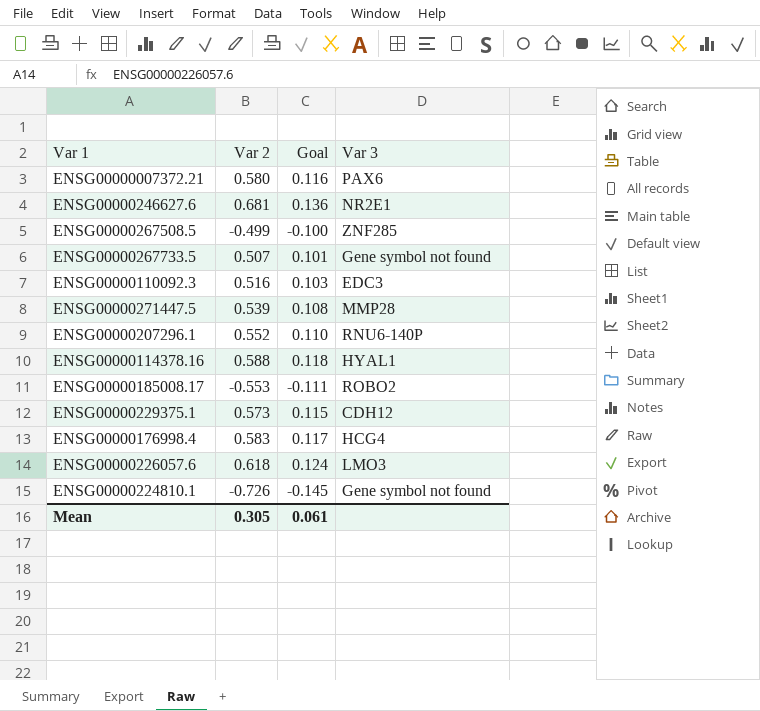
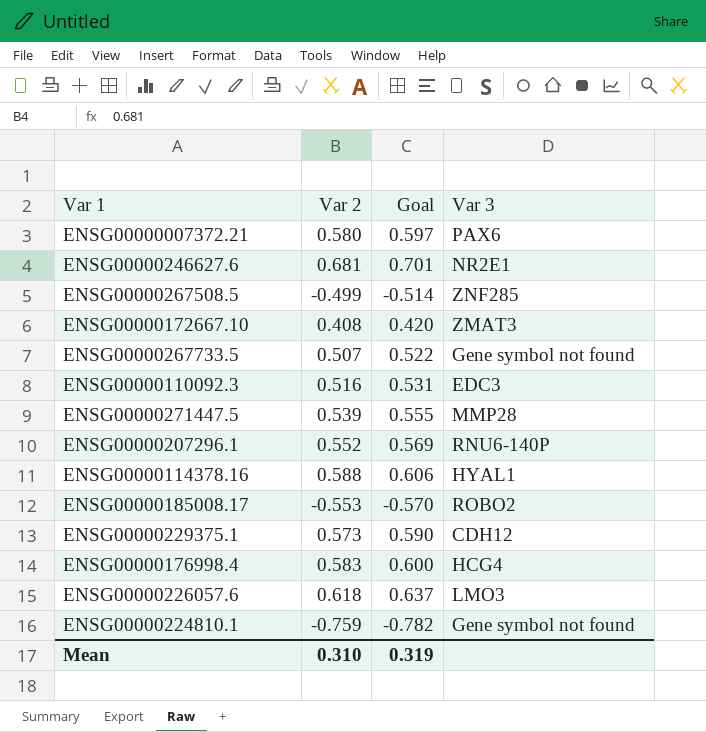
column Goal | formula: [Var 2] * 0.2 -> [Var 2] * 1.03
row ENSG00000172667.10: none -> 0.408 | 0.420 | ZMAT3
ENSG00000224810.1 | Var 2: -0.726 -> -0.759
Mean | Var 2: 0.305 -> 0.310
Mean | Goal: 0.061 -> 0.319

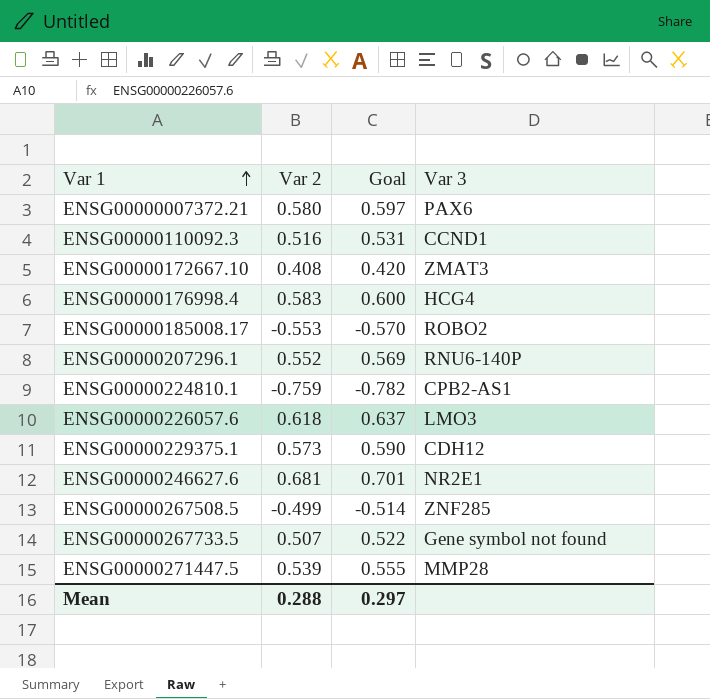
row order: none -> Var 1 ascending
row ENSG00000114378.16: 0.588 | 0.606 | HYAL1 -> none
ENSG00000110092.3 | Var 3: EDC3 -> CCND1
ENSG00000224810.1 | Var 3: Gene symbol not found -> CPB2-AS1
Mean | Var 2: 0.310 -> 0.288
Mean | Goal: 0.319 -> 0.297

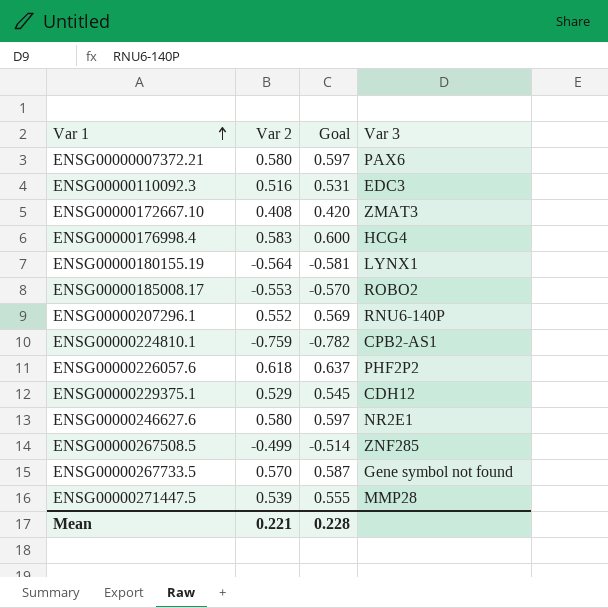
ENSG00000110092.3 | Var 3: CCND1 -> EDC3
row ENSG00000180155.19: none -> -0.564 | -0.581 | LYNX1
ENSG00000226057.6 | Var 3: LMO3 -> PHF2P2
ENSG00000229375.1 | Var 2: 0.573 -> 0.529
ENSG00000229375.1 | Goal: 0.590 -> 0.545
ENSG00000246627.6 | Var 2: 0.681 -> 0.580
ENSG00000246627.6 | Goal: 0.701 -> 0.597
ENSG00000267733.5 | Var 2: 0.507 -> 0.570
ENSG00000267733.5 | Goal: 0.522 -> 0.587
Mean | Var 2: 0.288 -> 0.221
Mean | Goal: 0.297 -> 0.228

